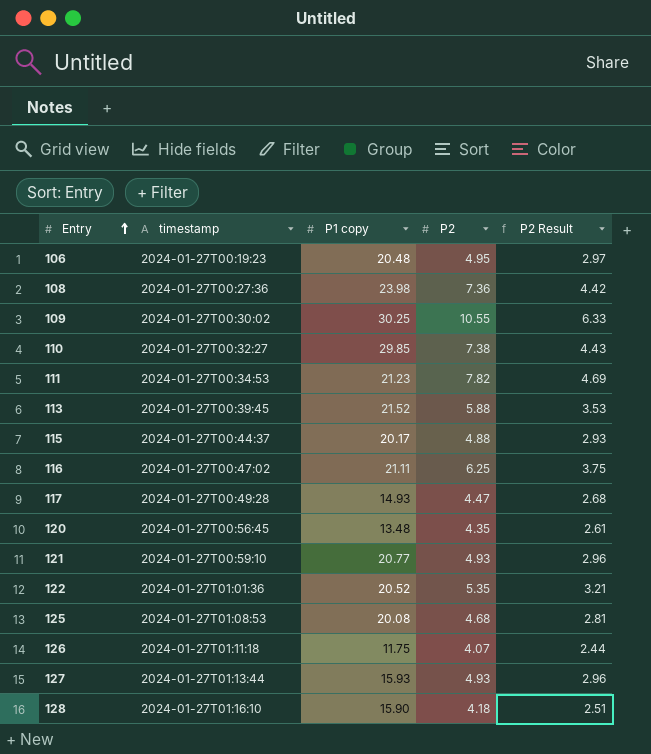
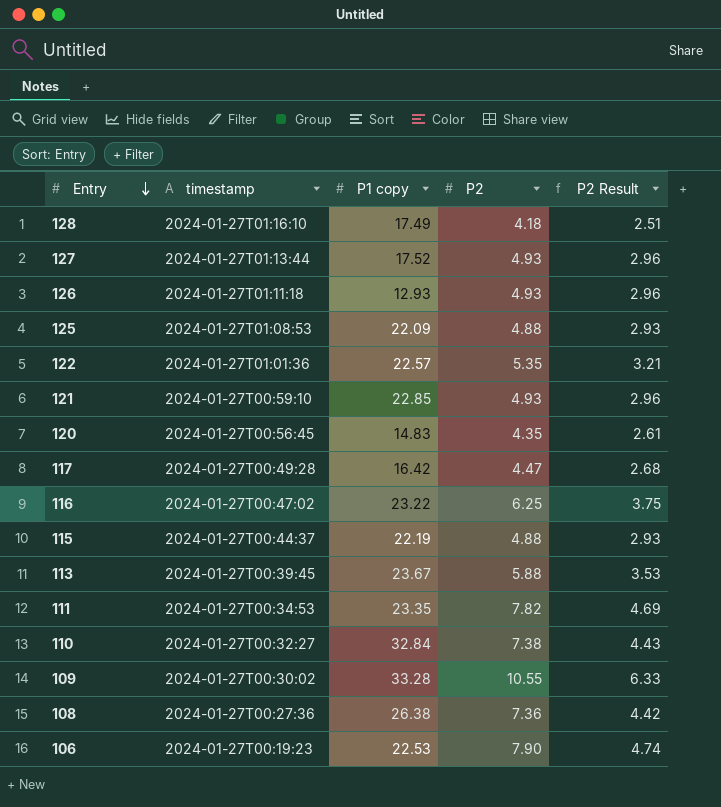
row order: Entry ascending -> Entry descending
128 | P1 copy: 15.90 -> 17.49
127 | P1 copy: 15.93 -> 17.52
126 | P1 copy: 11.75 -> 12.93
126 | P2: 4.07 -> 4.93
126 | P2 Result: 2.44 -> 2.96
125 | P1 copy: 20.08 -> 22.09
125 | P2: 4.68 -> 4.88
125 | P2 Result: 2.81 -> 2.93
122 | P1 copy: 20.52 -> 22.57
121 | P1 copy: 20.77 -> 22.85
120 | P1 copy: 13.48 -> 14.83
117 | P1 copy: 14.93 -> 16.42
116 | P1 copy: 21.11 -> 23.22
115 | P1 copy: 20.17 -> 22.19
113 | P1 copy: 21.52 -> 23.67
111 | P1 copy: 21.23 -> 23.35
110 | P1 copy: 29.85 -> 32.84
109 | P1 copy: 30.25 -> 33.28
108 | P1 copy: 23.98 -> 26.38
106 | P1 copy: 20.48 -> 22.53
106 | P2: 4.95 -> 7.90
106 | P2 Result: 2.97 -> 4.74

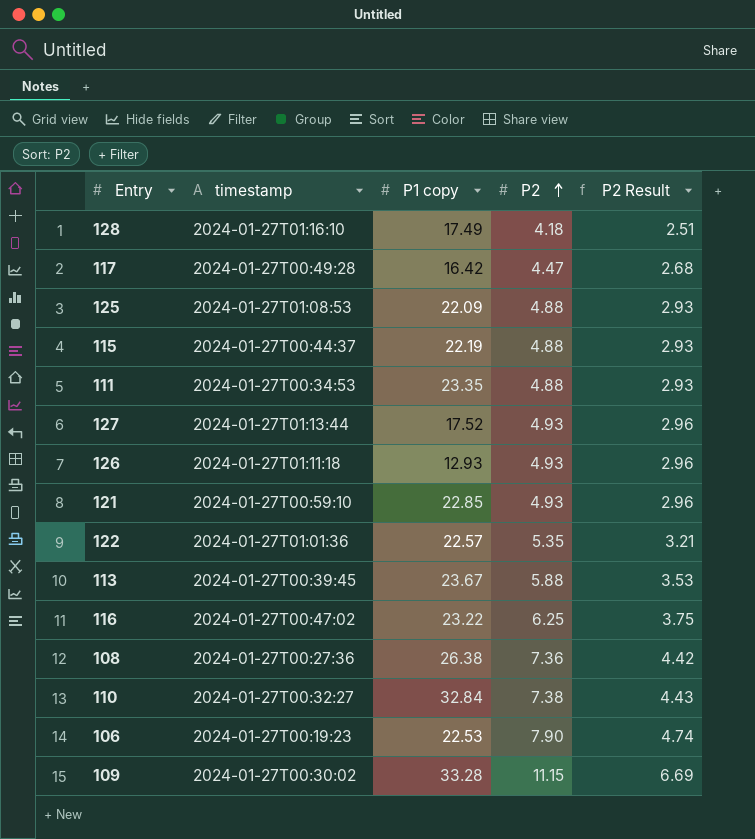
row order: Entry descending -> P2 ascending
row 120: 2024-01-27T00:56:45 | 14.83 | 4.35 | 2.61 -> none
111 | P2: 7.82 -> 4.88
111 | P2 Result: 4.69 -> 2.93
109 | P2: 10.55 -> 11.15
109 | P2 Result: 6.33 -> 6.69

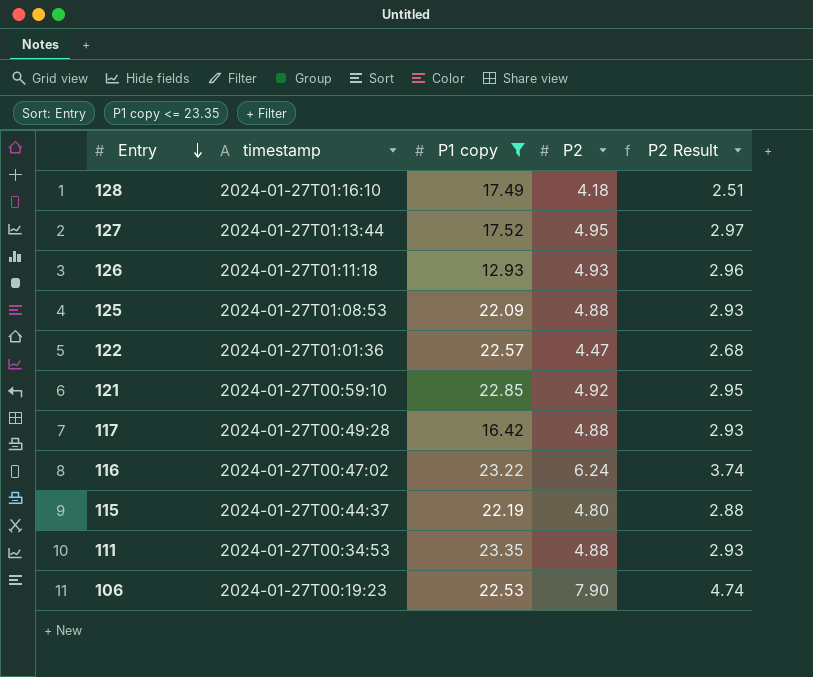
filter: none -> P1 copy <= 23.35
row order: P2 ascending -> Entry descending
127 | P2: 4.93 -> 4.95
127 | P2 Result: 2.96 -> 2.97
122 | P2: 5.35 -> 4.47
122 | P2 Result: 3.21 -> 2.68
121 | P2: 4.93 -> 4.92
121 | P2 Result: 2.96 -> 2.95
117 | P2: 4.47 -> 4.88
117 | P2 Result: 2.68 -> 2.93
116 | P2: 6.25 -> 6.24
116 | P2 Result: 3.75 -> 3.74
115 | P2: 4.88 -> 4.80
115 | P2 Result: 2.93 -> 2.88

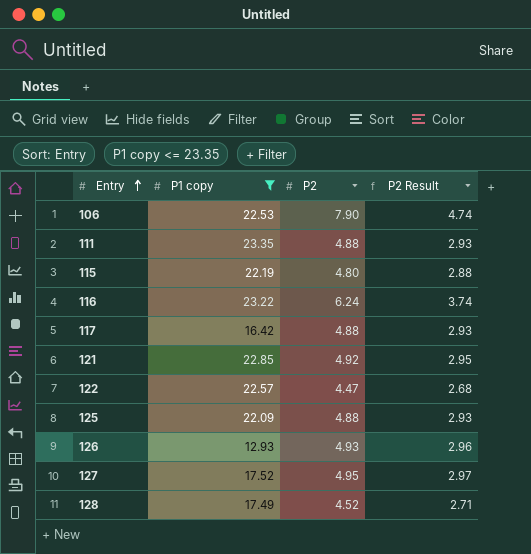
row order: Entry descending -> Entry ascending
column timestamp | position: 2 -> none
128 | P2: 4.18 -> 4.52
128 | P2 Result: 2.51 -> 2.71

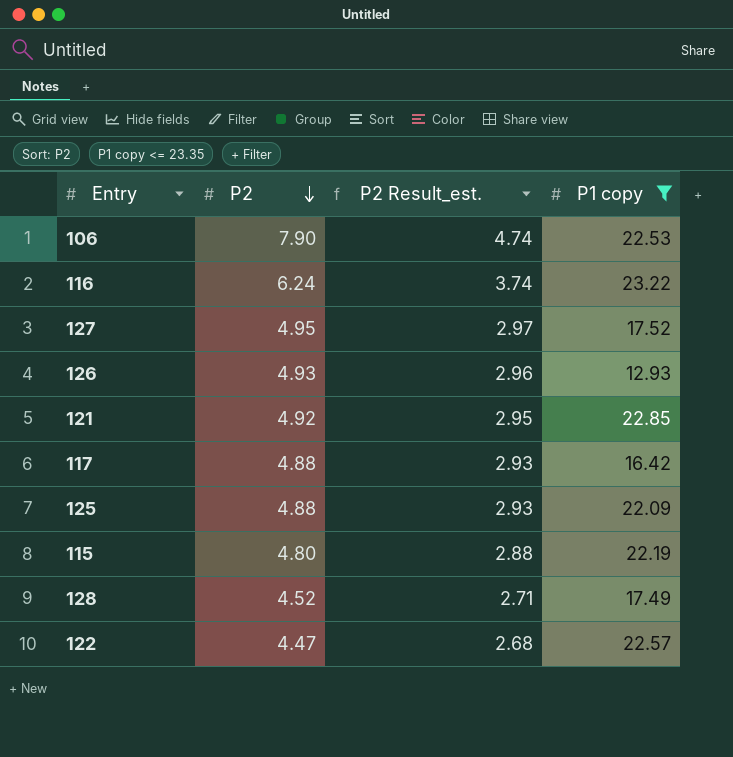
row order: Entry ascending -> P2 descending
column name: P2 Result -> P2 Result_est.
column P1 copy | position: 2 -> 4
row 111: 23.35 | 4.88 | 2.93 -> none

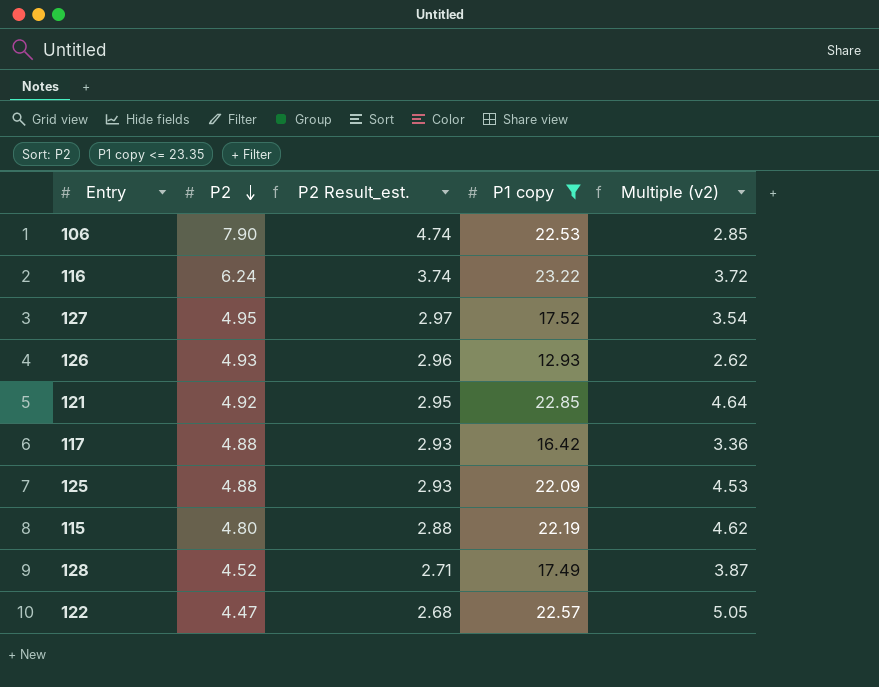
column Multiple (v2) | formula: none -> [P1 copy] / [P2]

